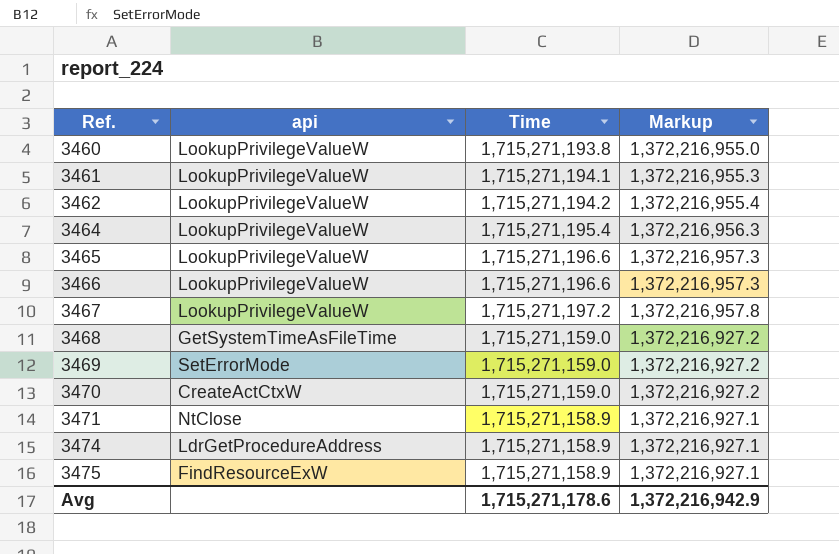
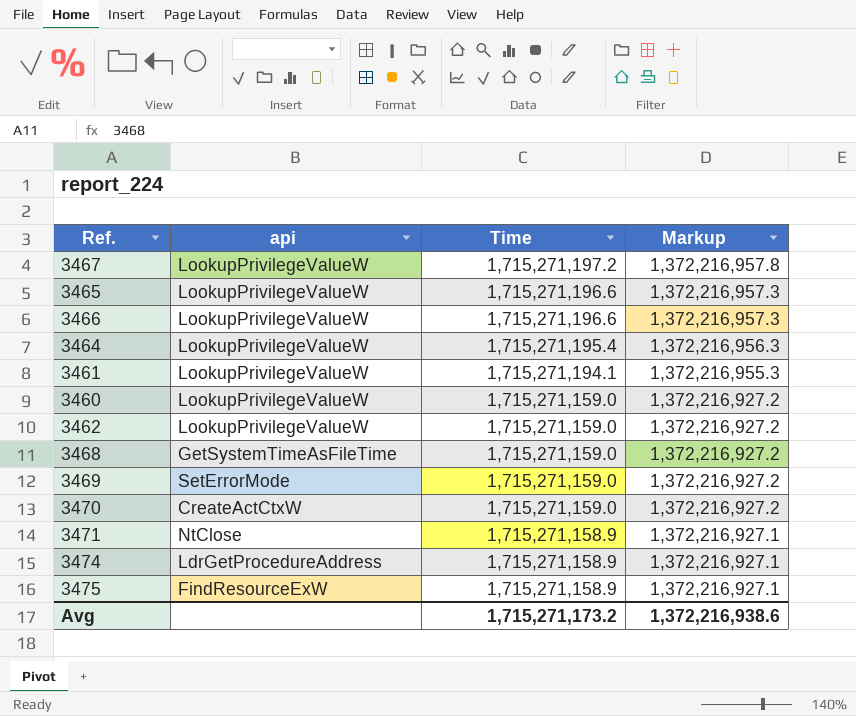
row order: Ref. ascending -> Time descending
3460 | Time: 1,715,271,193.8 -> 1,715,271,159.0
3460 | Markup: 1,372,216,955.0 -> 1,372,216,927.2
3462 | Time: 1,715,271,194.2 -> 1,715,271,159.0
3462 | Markup: 1,372,216,955.4 -> 1,372,216,927.2
Avg | Time: 1,715,271,178.6 -> 1,715,271,173.2
Avg | Markup: 1,372,216,942.9 -> 1,372,216,938.6

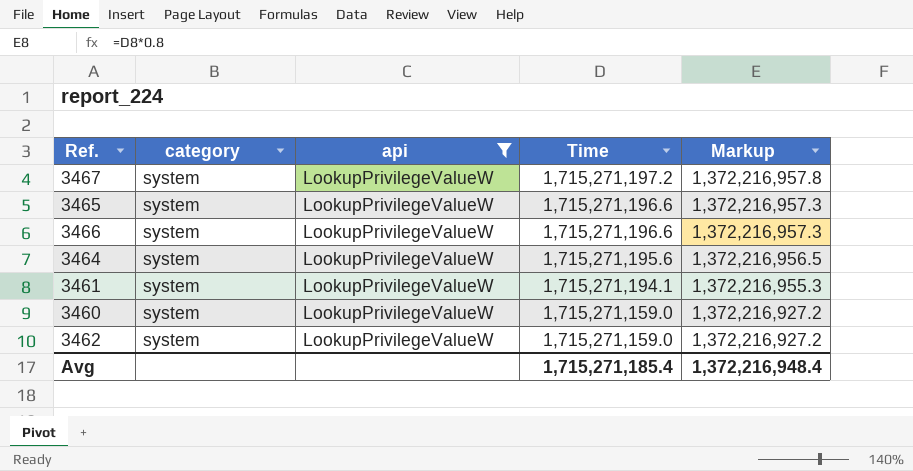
filter: none -> api = LookupPrivilegeValueW
column category | position: none -> 2
3464 | Time: 1,715,271,195.4 -> 1,715,271,195.6
3464 | Markup: 1,372,216,956.3 -> 1,372,216,956.5
Avg | Time: 1,715,271,173.2 -> 1,715,271,185.4
Avg | Markup: 1,372,216,938.6 -> 1,372,216,948.4

